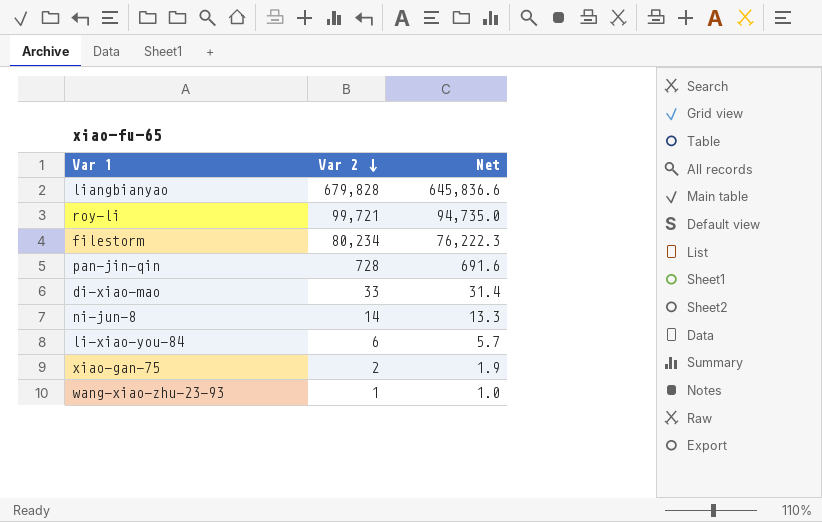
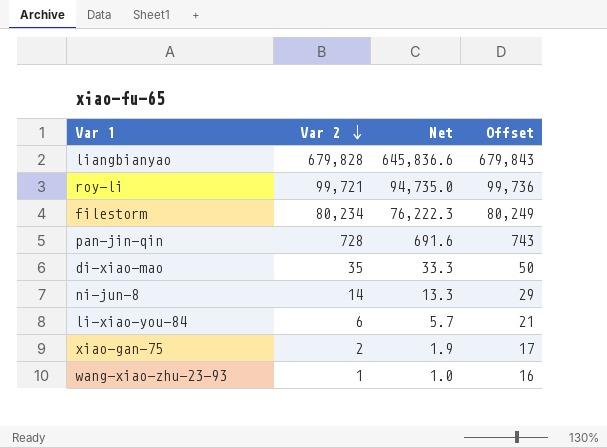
column Offset | formula: none -> [Var 2] + 15
di-xiao-mao | Var 2: 33 -> 35
di-xiao-mao | Net: 31.4 -> 33.3

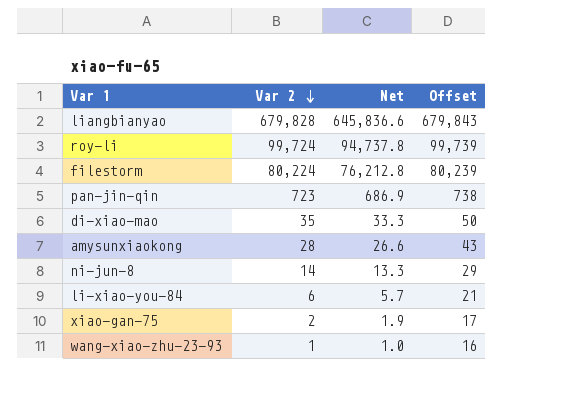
roy-li | Var 2: 99,721 -> 99,724
roy-li | Net: 94,735.0 -> 94,737.8
roy-li | Offset: 99,736 -> 99,739
filestorm | Var 2: 80,234 -> 80,224
filestorm | Net: 76,222.3 -> 76,212.8
filestorm | Offset: 80,249 -> 80,239
pan-jin-qin | Var 2: 728 -> 723
pan-jin-qin | Net: 691.6 -> 686.9
pan-jin-qin | Offset: 743 -> 738
row amysunxiaokong: none -> 28 | 26.6 | 43

